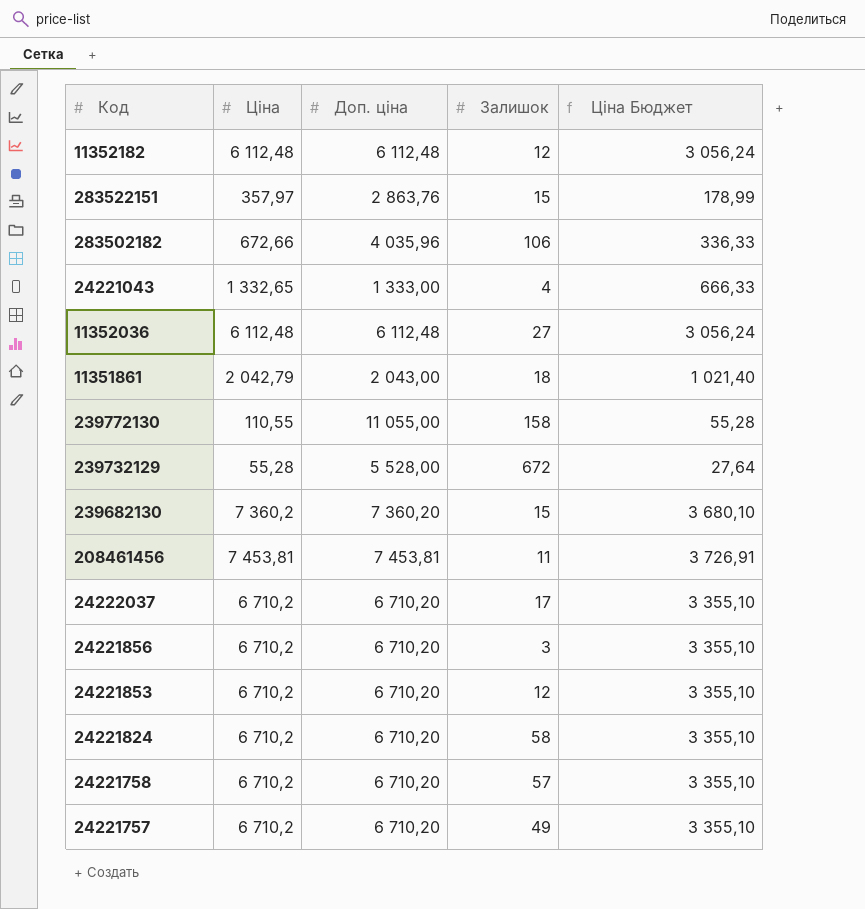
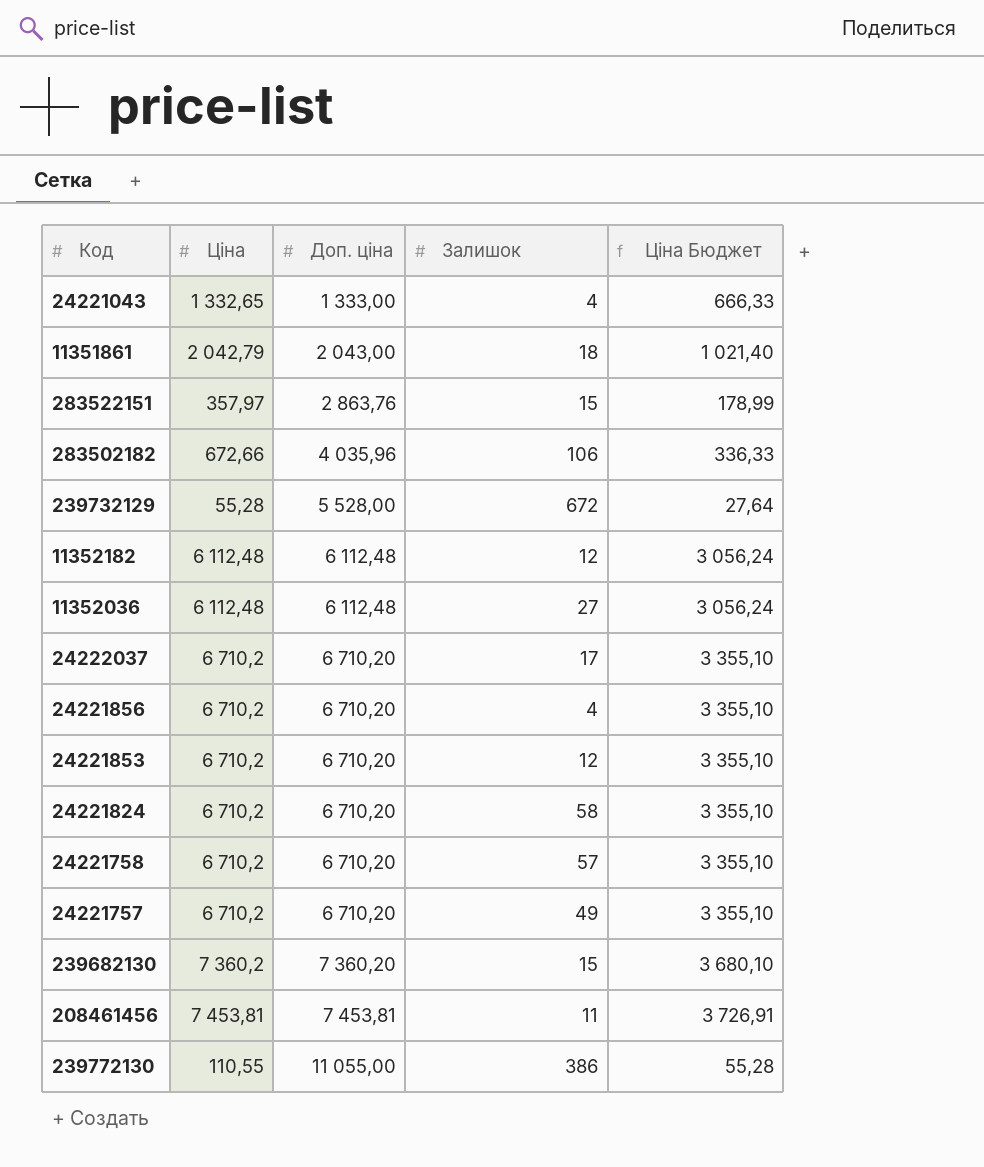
row order: none -> Доп. ціна ascending
24221856 | Залишок: 3 -> 4
239772130 | Залишок: 158 -> 386

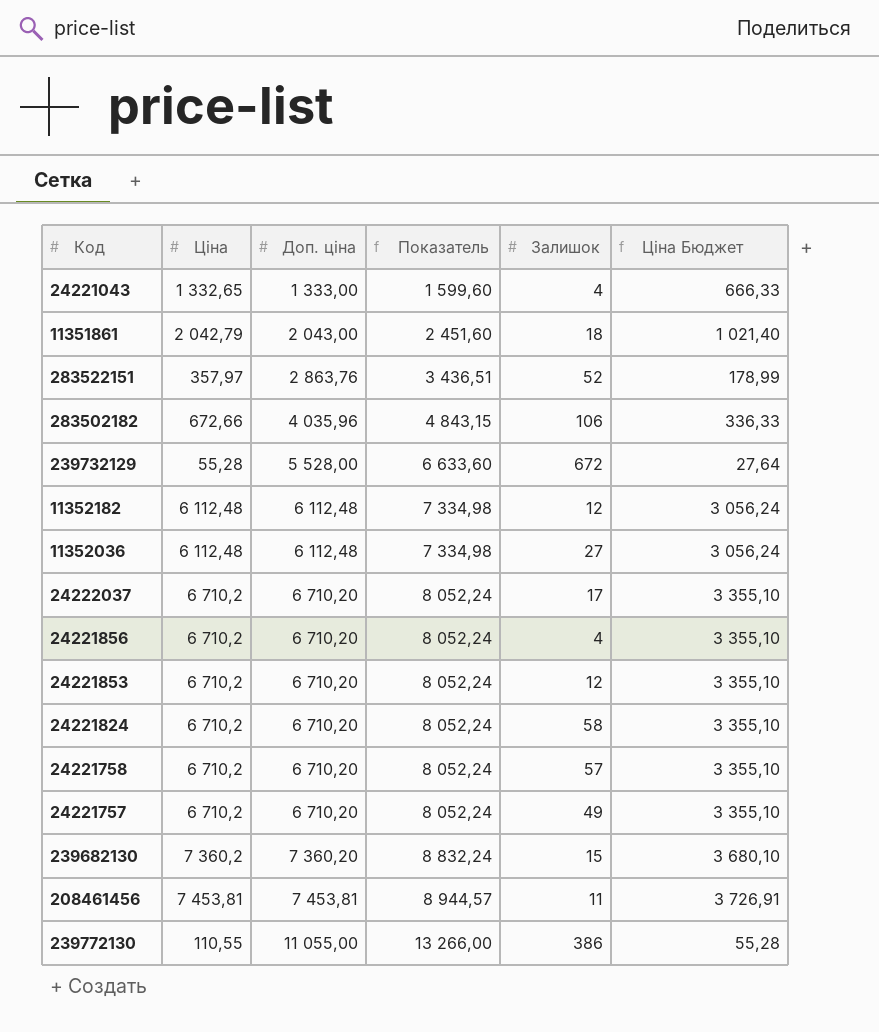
column Показатель | formula: none -> [Доп. ціна] * 1,2
283522151 | Залишок: 15 -> 52

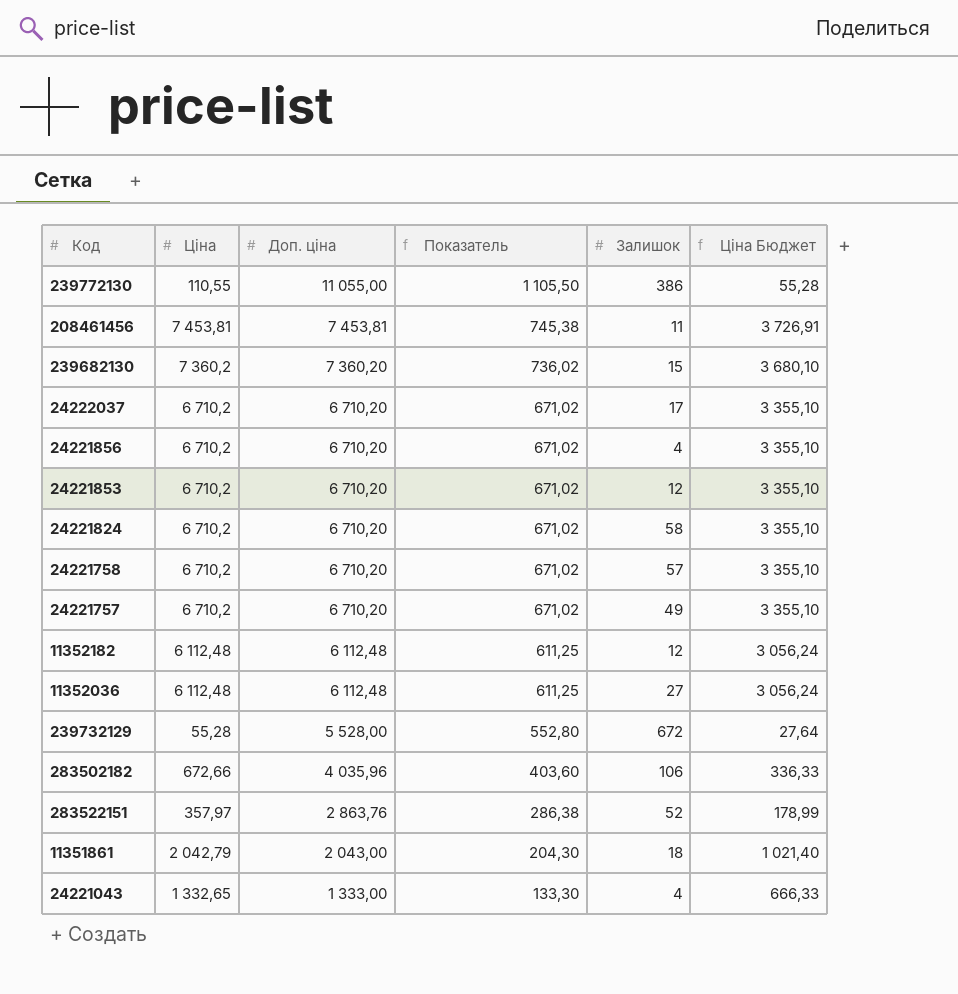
row order: Доп. ціна ascending -> Доп. ціна descending
column Показатель | formula: [Доп. ціна] * 1,2 -> [Доп. ціна] * 0,1

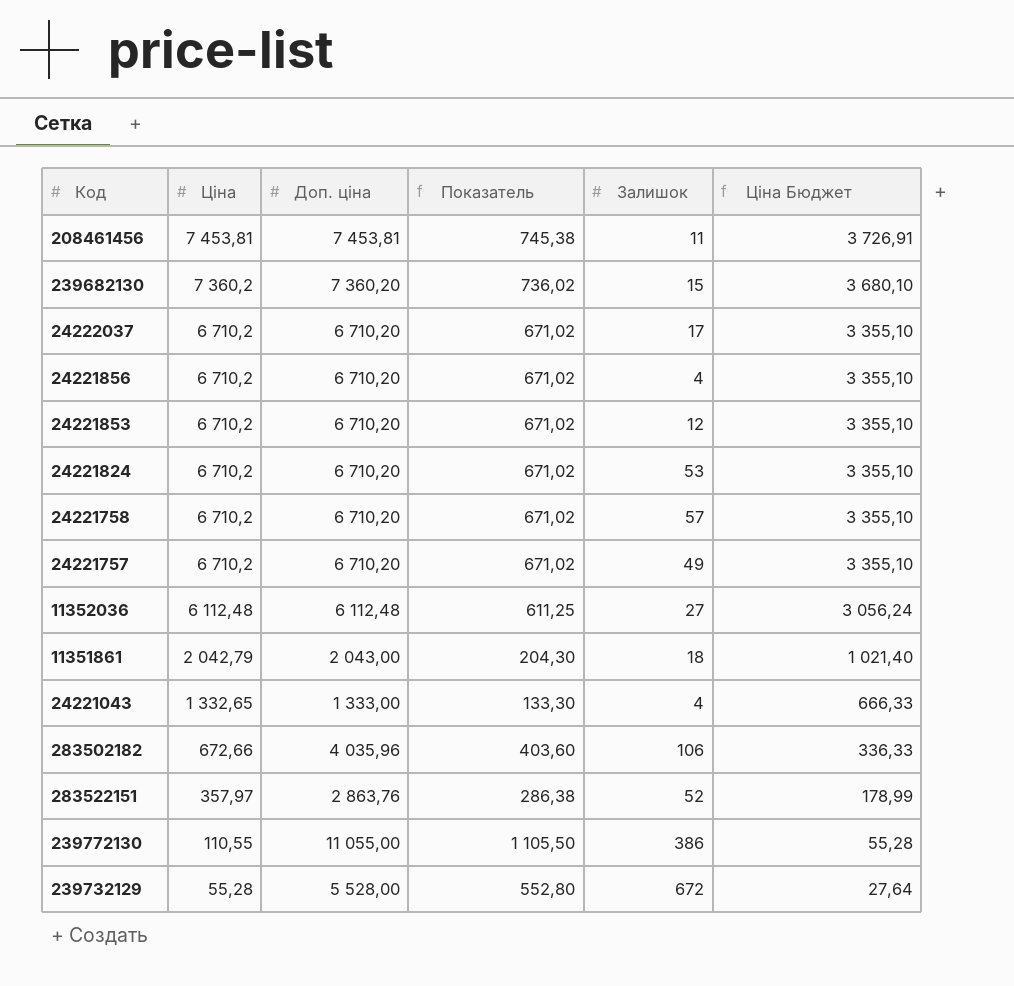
row order: Доп. ціна descending -> Ціна descending
row 11352182: 6 112,48 | 6 112,48 | 611,25 | 12 | 3 056,24 -> none
24221824 | Залишок: 58 -> 53

